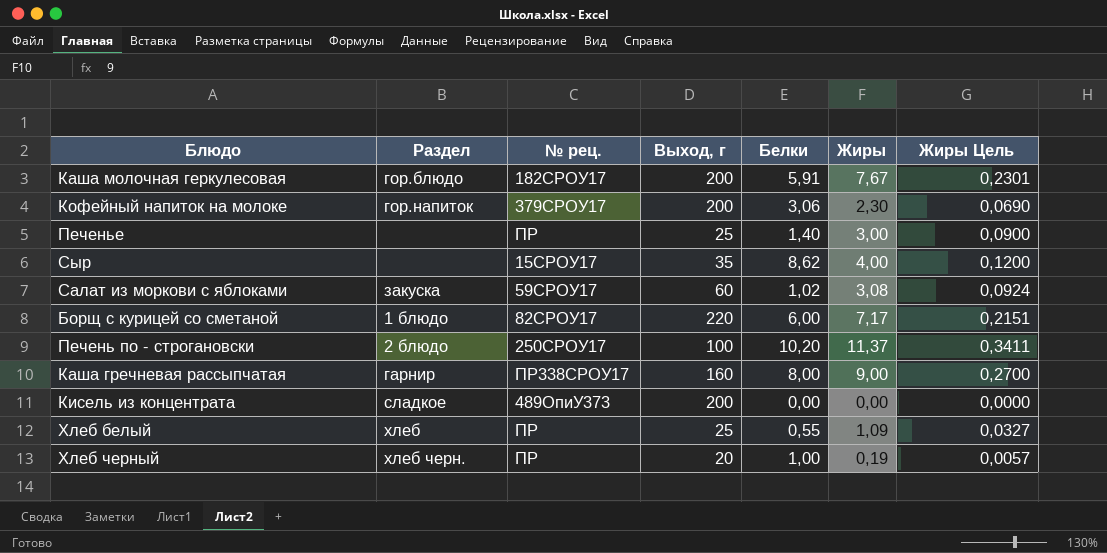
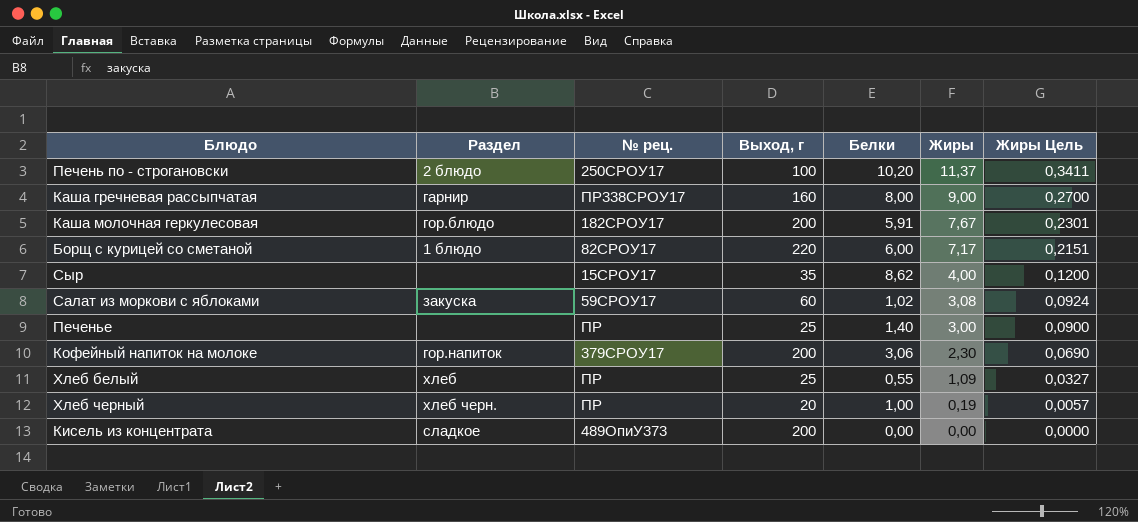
row order: none -> Жиры descending

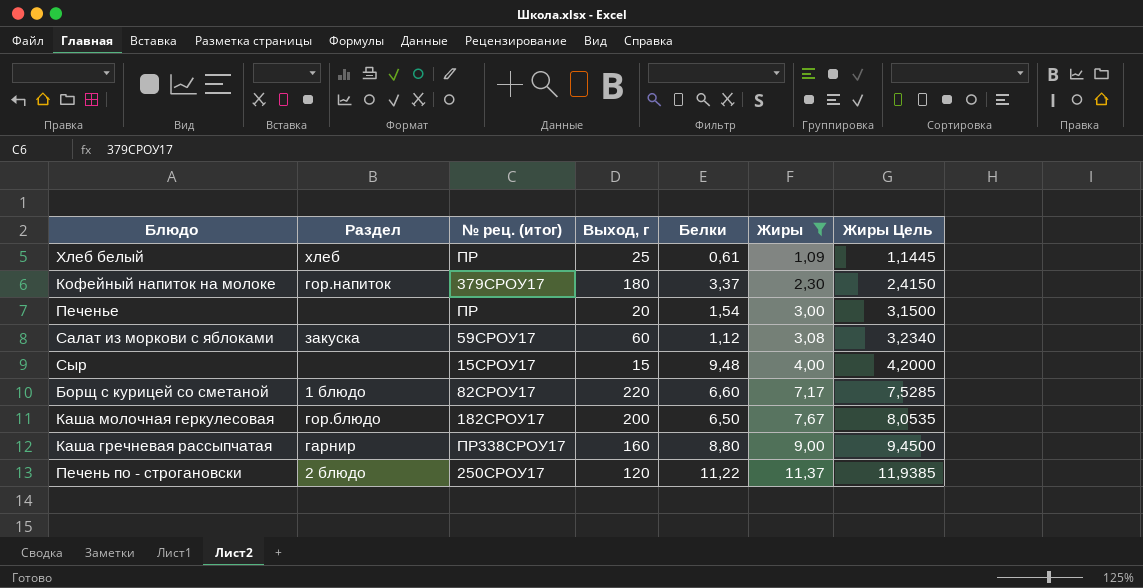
filter: none -> Жиры >= 1,09
row order: Жиры descending -> Жиры ascending
column name: № рец. -> № рец. (итог)
column Жиры Цель | formula: [Жиры] * 0,03 -> [Жиры] * 1,05
Хлеб белый | Белки: 0,55 -> 0,61
Кофейный напиток на молоке | Выход, г: 200 -> 180
Кофейный напиток на молоке | Белки: 3,06 -> 3,37
Печенье | Выход, г: 25 -> 20
Печенье | Белки: 1,40 -> 1,54
Салат из моркови с яблоками | Белки: 1,02 -> 1,12
Сыр | Выход, г: 35 -> 15
Сыр | Белки: 8,62 -> 9,48
Борщ с курицей со сметаной | Белки: 6,00 -> 6,60
Каша молочная геркулесовая | Белки: 5,91 -> 6,50
Каша гречневая рассыпчатая | Белки: 8,00 -> 8,80
Печень по - строгановски | Выход, г: 100 -> 120
Печень по - строгановски | Белки: 10,20 -> 11,22

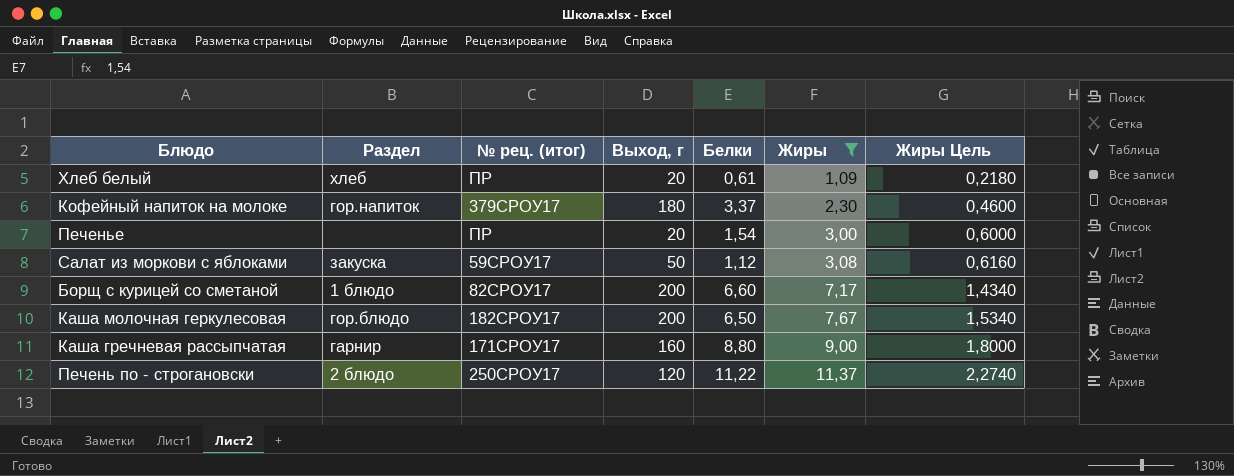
column Жиры Цель | formula: [Жиры] * 1,05 -> [Жиры] * 0,2
row Сыр: none | 15СРОУ17 | 15 | 9,48 | 4,00 | 4,2000 -> none
Хлеб белый | Выход, г: 25 -> 20
Салат из моркови с яблоками | Выход, г: 60 -> 50
Борщ с курицей со сметаной | Выход, г: 220 -> 200
Каша гречневая рассыпчатая | № рец. (итог): ПР338СРОУ17 -> 171СРОУ17

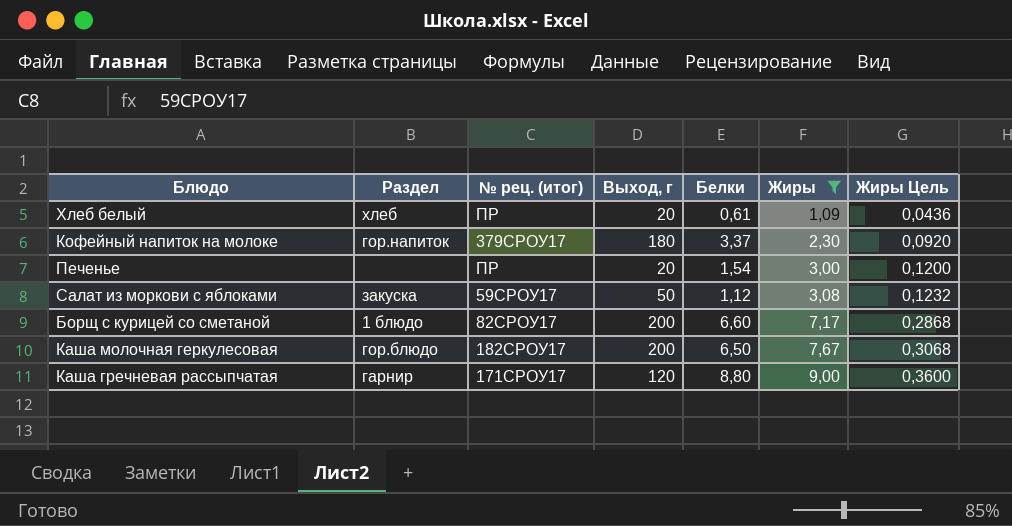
column Жиры Цель | formula: [Жиры] * 0,2 -> [Жиры] * 0,04
row Печень по - строгановски: 2 блюдо | 250СРОУ17 | 120 | 11,22 | 11,37 | 2,2740 -> none
Каша гречневая рассыпчатая | Выход, г: 160 -> 120

